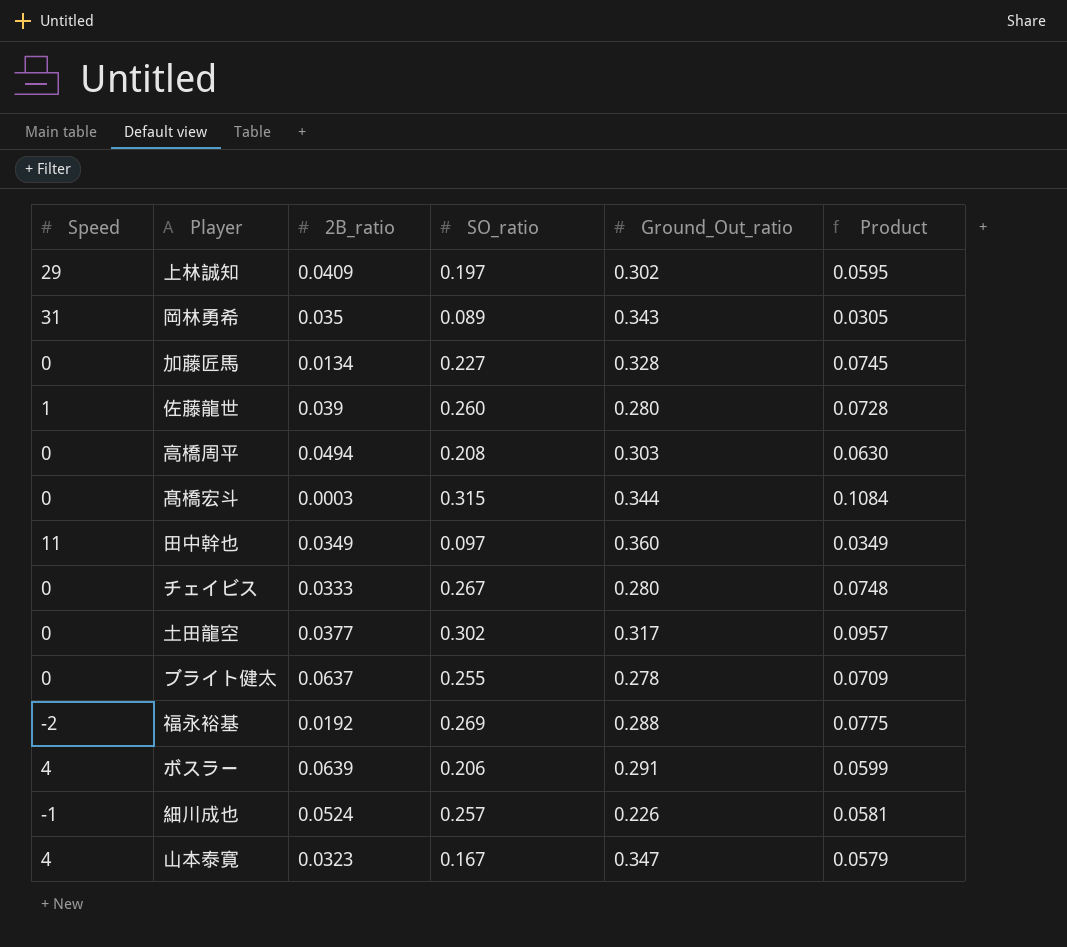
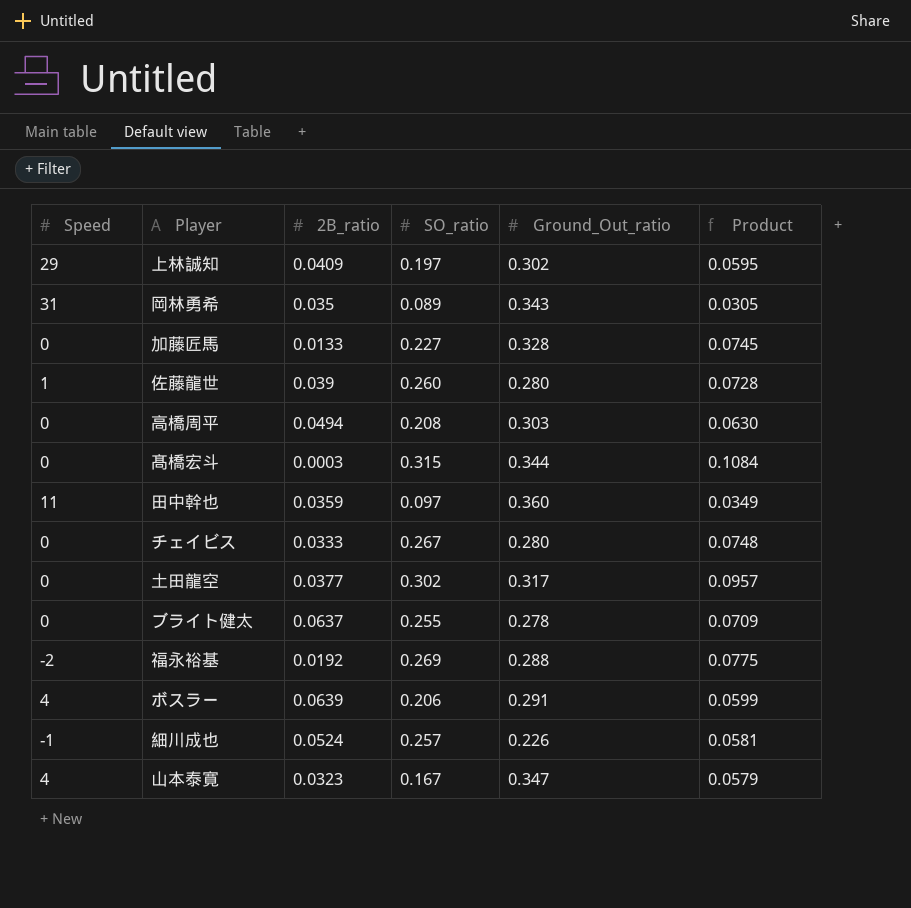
加藤匠馬 | 2B_ratio: 0.0134 -> 0.0133
田中幹也 | 2B_ratio: 0.0349 -> 0.0359

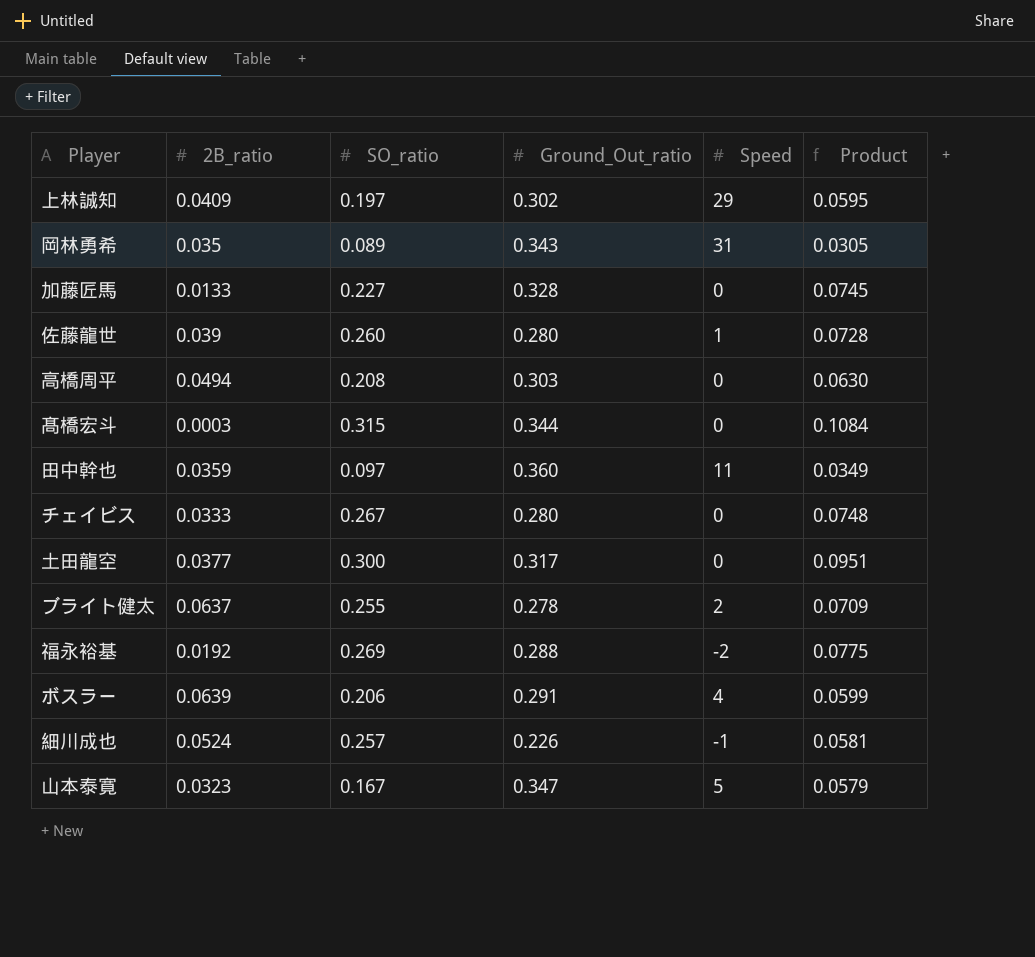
column Speed | position: 1 -> 5
土田龍空 | SO_ratio: 0.302 -> 0.300
土田龍空 | Product: 0.0957 -> 0.0951
ブライト健太 | Speed: 0 -> 2
山本泰寛 | Speed: 4 -> 5

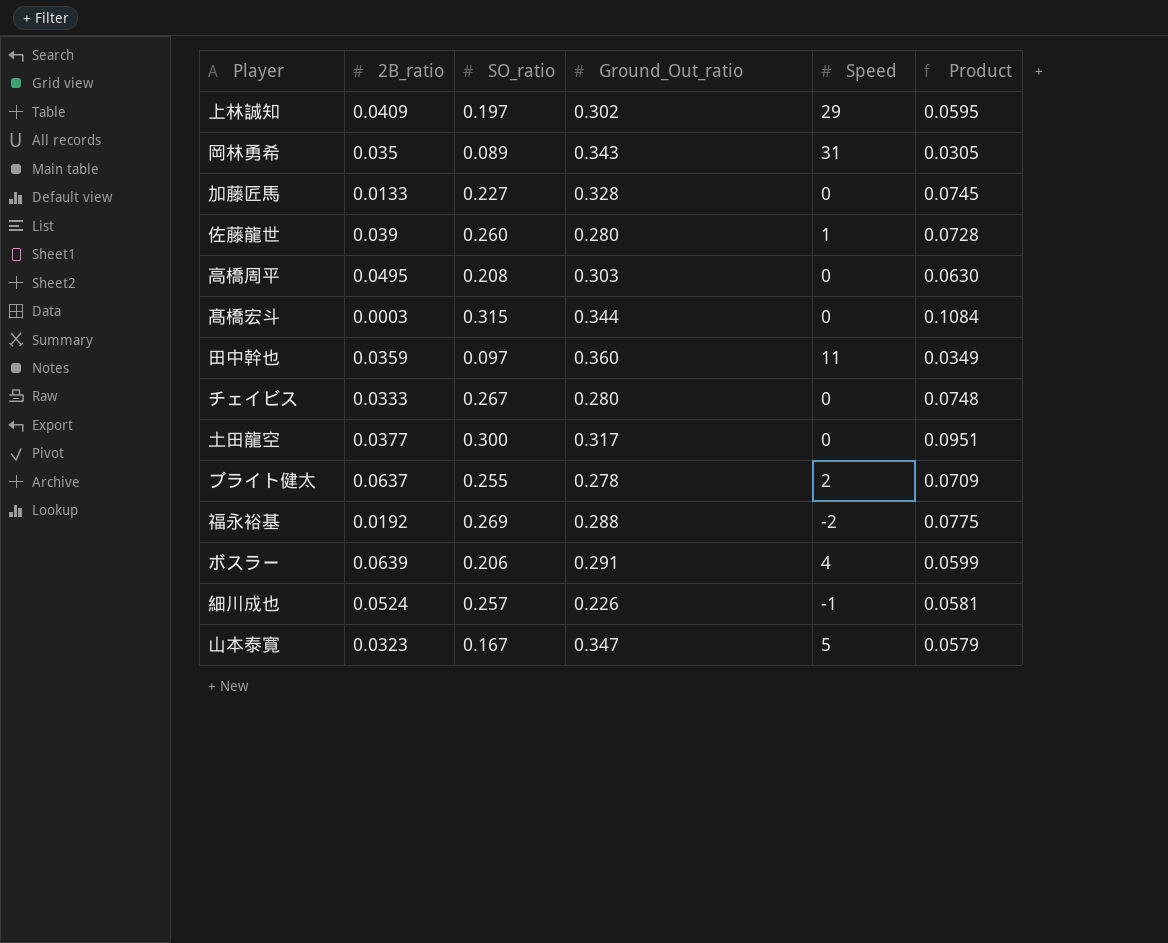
高橋周平 | 2B_ratio: 0.0494 -> 0.0495

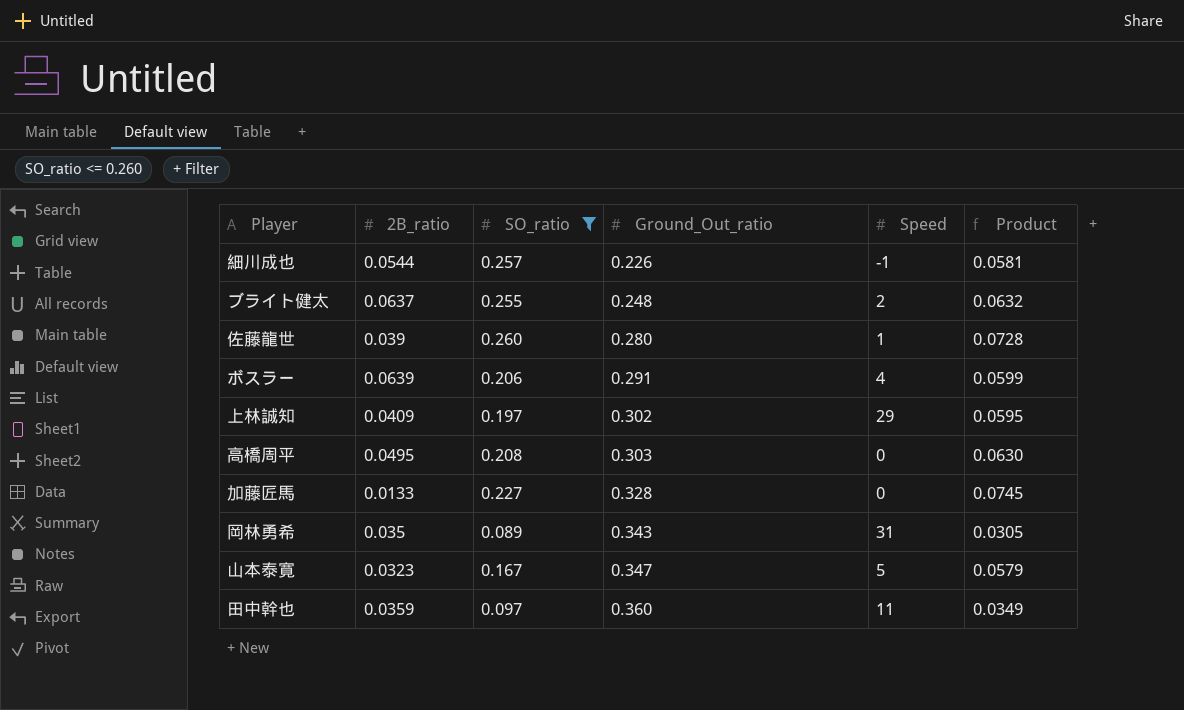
filter: none -> SO_ratio <= 0.260
row order: none -> Ground_Out_ratio ascending
細川成也 | 2B_ratio: 0.0524 -> 0.0544
ブライト健太 | Ground_Out_ratio: 0.278 -> 0.248
ブライト健太 | Product: 0.0709 -> 0.0632

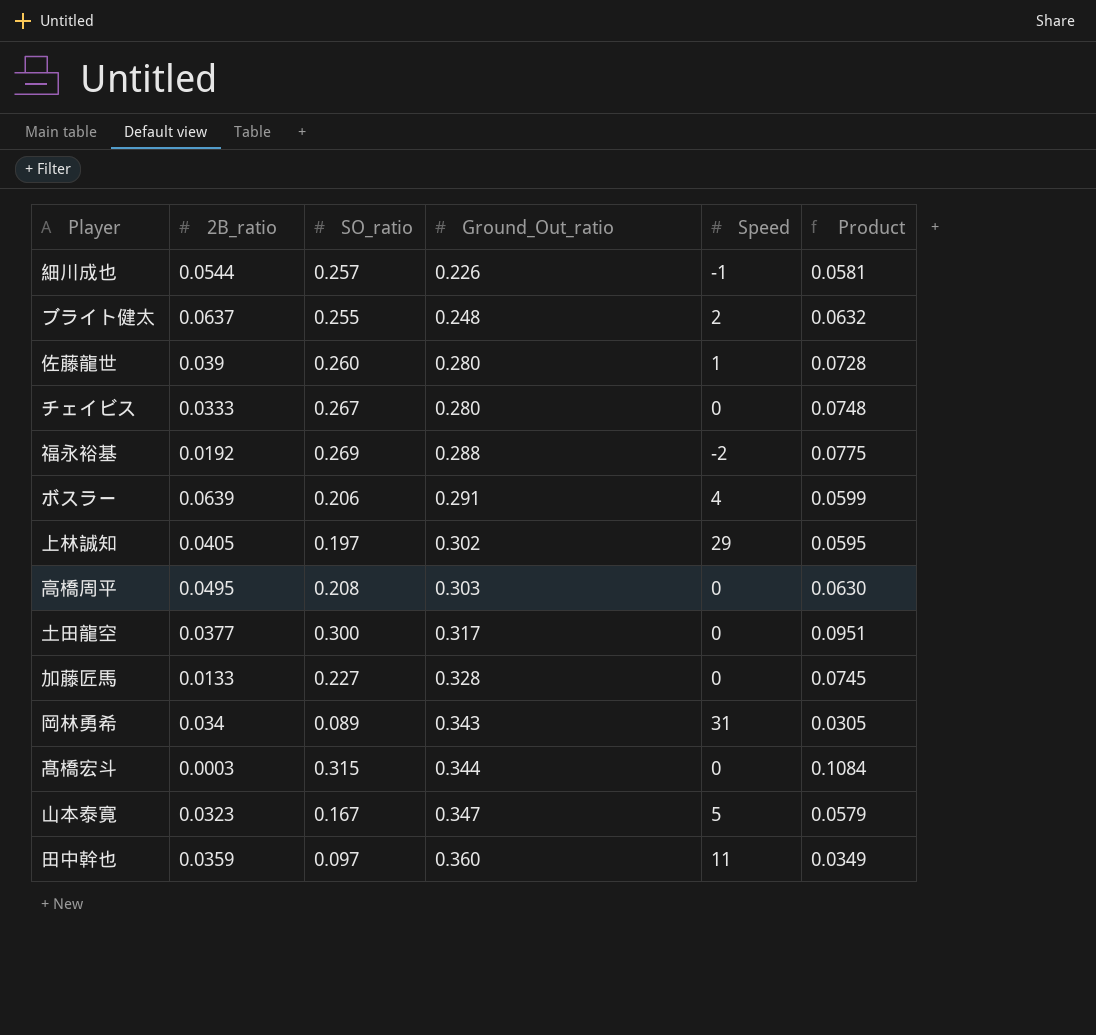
filter: SO_ratio <= 0.260 -> none
上林誠知 | 2B_ratio: 0.0409 -> 0.0405
岡林勇希 | 2B_ratio: 0.035 -> 0.034

